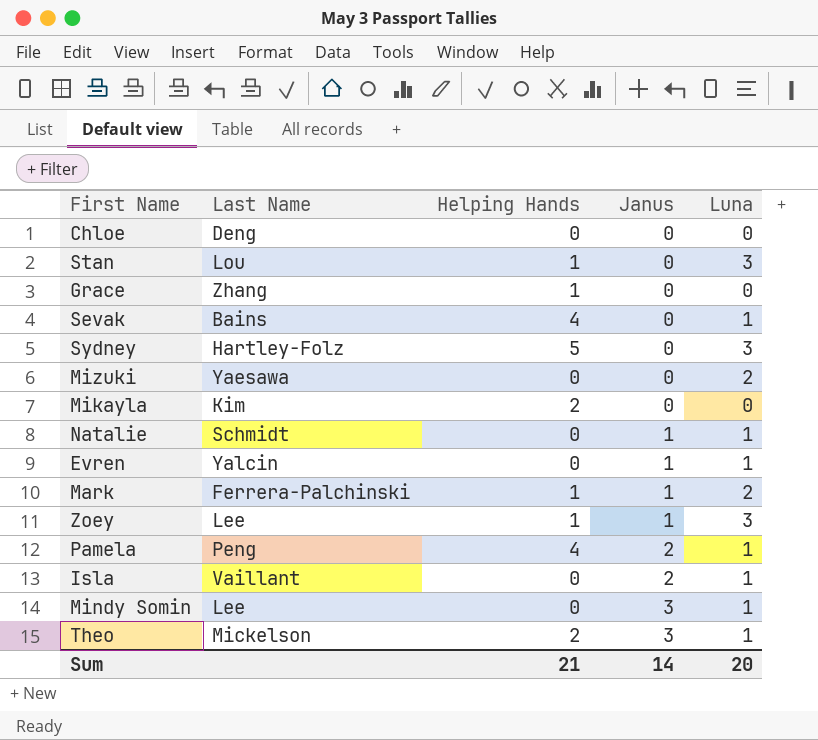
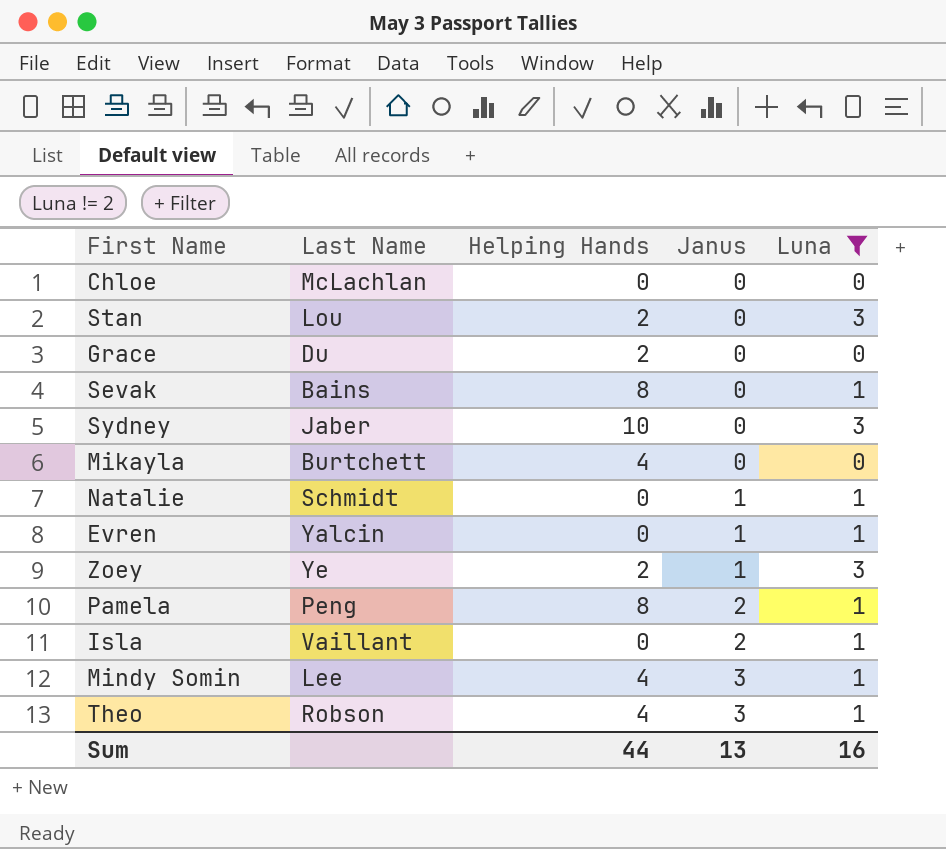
filter: none -> Luna != 2
Chloe | Last Name: Deng -> McLachlan
Stan | Helping Hands: 1 -> 2
Grace | Last Name: Zhang -> Du
Grace | Helping Hands: 1 -> 2
Sevak | Helping Hands: 4 -> 8
Sydney | Last Name: Hartley-Folz -> Jaber
Sydney | Helping Hands: 5 -> 10
Mikayla | Last Name: Kim -> Burtchett
Mikayla | Helping Hands: 2 -> 4
Zoey | Last Name: Lee -> Ye
Zoey | Helping Hands: 1 -> 2
Pamela | Helping Hands: 4 -> 8
Mindy Somin | Helping Hands: 0 -> 4
Theo | Last Name: Mickelson -> Robson
Theo | Helping Hands: 2 -> 4
Sum | Helping Hands: 21 -> 44
Sum | Janus: 14 -> 13
Sum | Luna: 20 -> 16

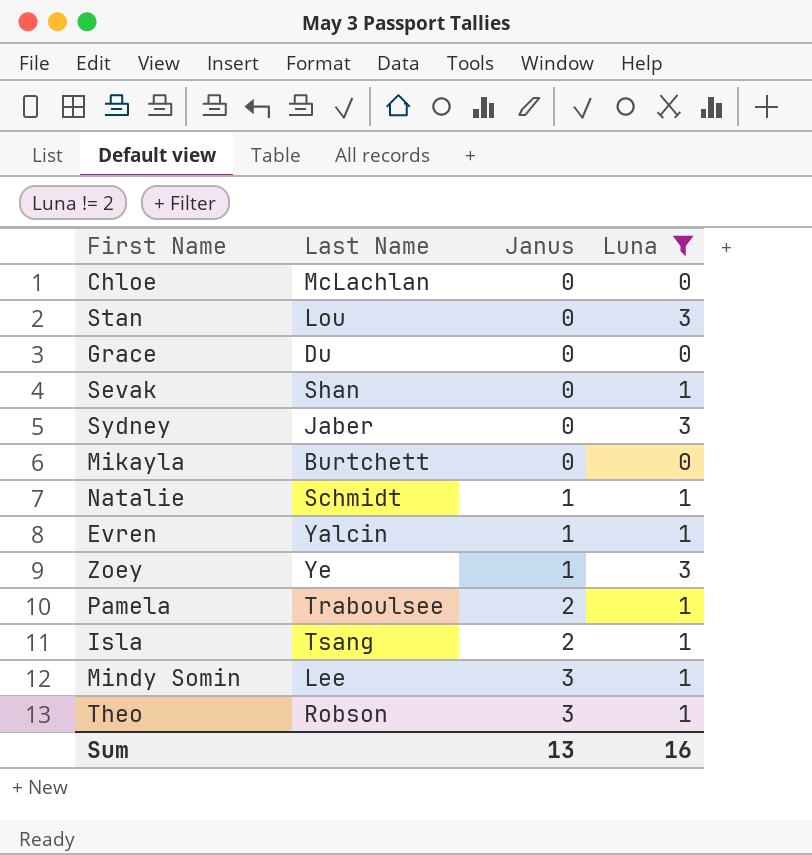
column Helping Hands | position: 3 -> none
Sevak | Last Name: Bains -> Shan
Pamela | Last Name: Peng -> Traboulsee
Isla | Last Name: Vaillant -> Tsang

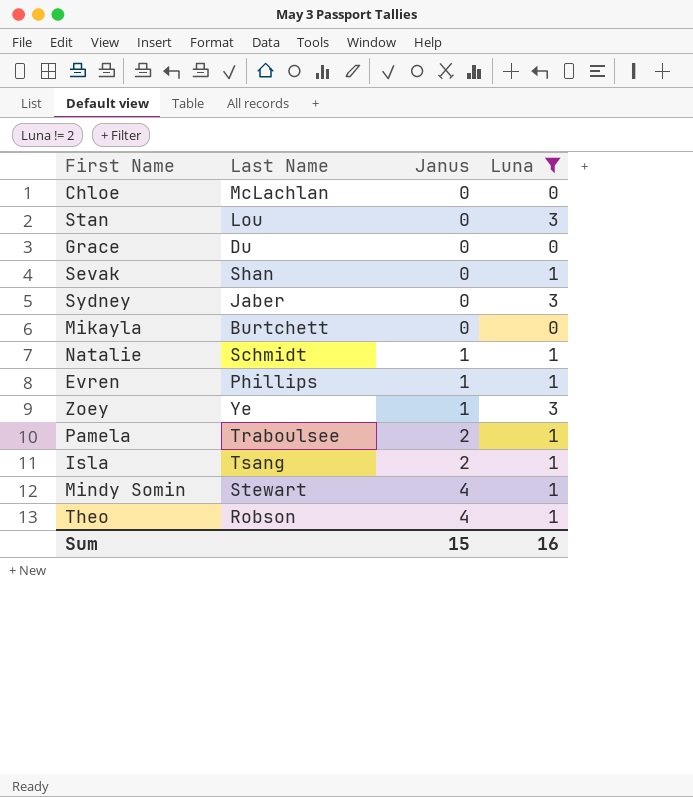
Evren | Last Name: Yalcin -> Phillips
Mindy Somin | Last Name: Lee -> Stewart
Mindy Somin | Janus: 3 -> 4
Theo | Janus: 3 -> 4
Sum | Janus: 13 -> 15

